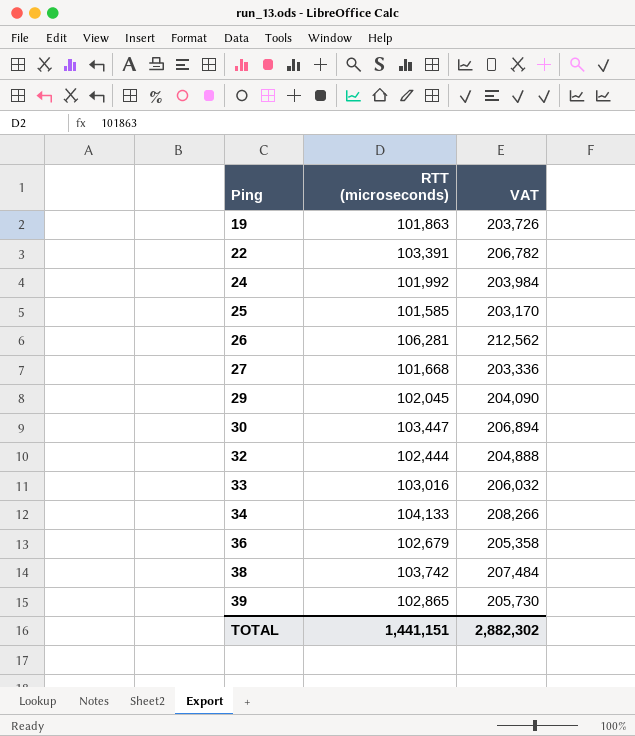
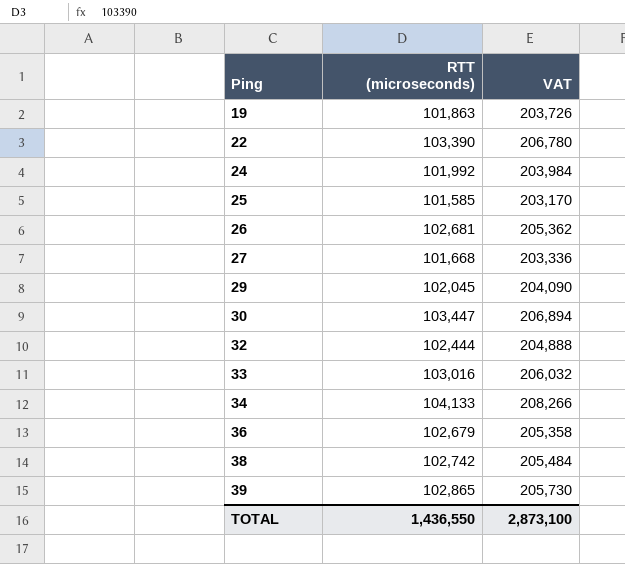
22 | RTT (microseconds): 103,391 -> 103,390
22 | VAT: 206,782 -> 206,780
26 | RTT (microseconds): 106,281 -> 102,681
26 | VAT: 212,562 -> 205,362
38 | RTT (microseconds): 103,742 -> 102,742
38 | VAT: 207,484 -> 205,484
TOTAL | RTT (microseconds): 1,441,151 -> 1,436,550
TOTAL | VAT: 2,882,302 -> 2,873,100

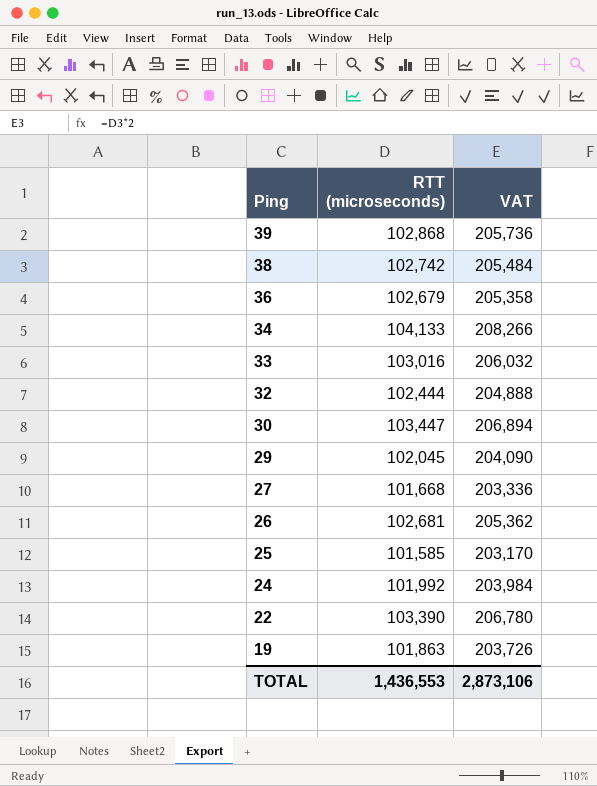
row order: Ping ascending -> Ping descending
39 | RTT (microseconds): 102,865 -> 102,868
39 | VAT: 205,730 -> 205,736
TOTAL | RTT (microseconds): 1,436,550 -> 1,436,553
TOTAL | VAT: 2,873,100 -> 2,873,106

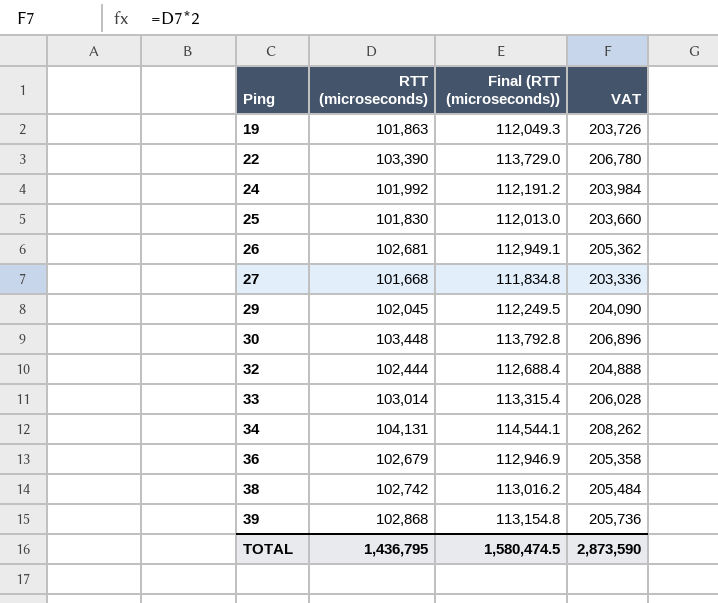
row order: Ping descending -> Ping ascending
column Final (RTT (microseconds)) | formula: none -> [RTT (microseconds)] * 1.1
25 | RTT (microseconds): 101,585 -> 101,830
25 | VAT: 203,170 -> 203,660
30 | RTT (microseconds): 103,447 -> 103,448
30 | VAT: 206,894 -> 206,896
33 | RTT (microseconds): 103,016 -> 103,014
33 | VAT: 206,032 -> 206,028
34 | RTT (microseconds): 104,133 -> 104,131
34 | VAT: 208,266 -> 208,262
TOTAL | RTT (microseconds): 1,436,553 -> 1,436,795
TOTAL | VAT: 2,873,106 -> 2,873,590

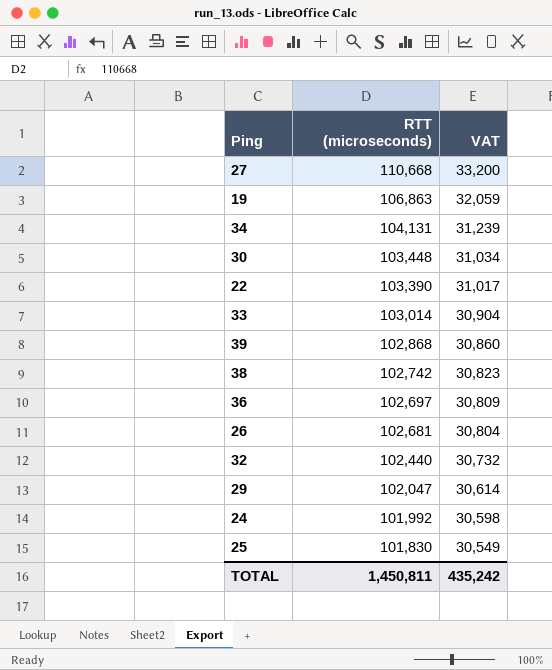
row order: Ping ascending -> RTT (microseconds) descending
column Final (RTT (microseconds)) | formula: [RTT (microseconds)] * 1.1 -> none
column VAT | formula: [RTT (microseconds)] * 2 -> [RTT (microseconds)] * 0.3
27 | RTT (microseconds): 101,668 -> 110,668
19 | RTT (microseconds): 101,863 -> 106,863
36 | RTT (microseconds): 102,679 -> 102,697
32 | RTT (microseconds): 102,444 -> 102,440
29 | RTT (microseconds): 102,045 -> 102,047
TOTAL | RTT (microseconds): 1,436,795 -> 1,450,811
TOTAL | VAT: 2,873,590 -> 435,242

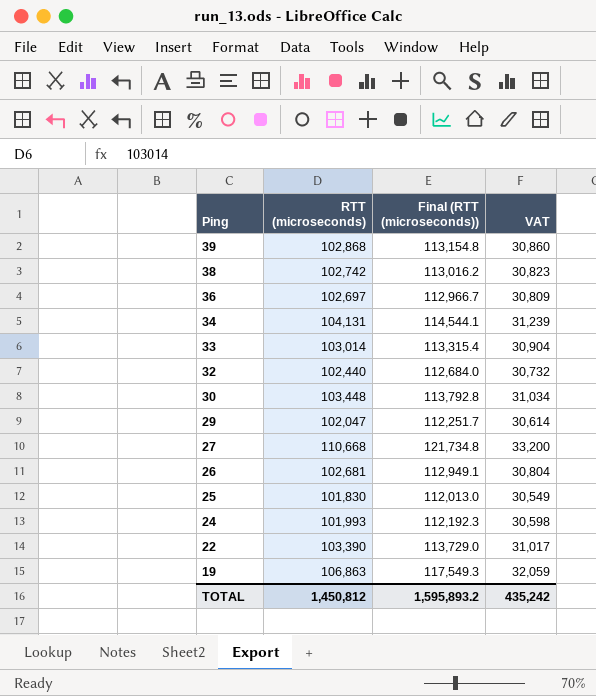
row order: RTT (microseconds) descending -> Ping descending
column Final (RTT (microseconds)) | formula: none -> [RTT (microseconds)] * 1.1
24 | RTT (microseconds): 101,992 -> 101,993
TOTAL | RTT (microseconds): 1,450,811 -> 1,450,812

